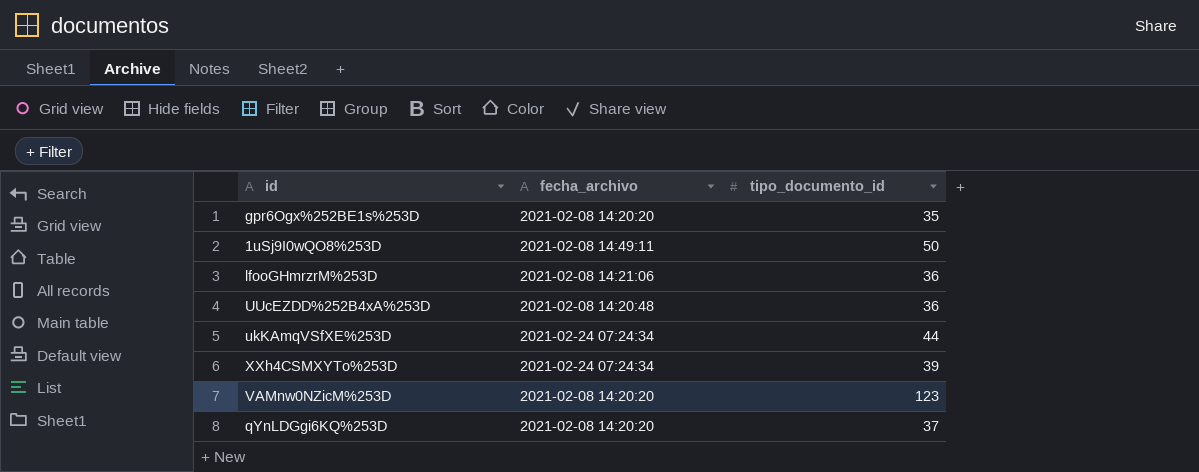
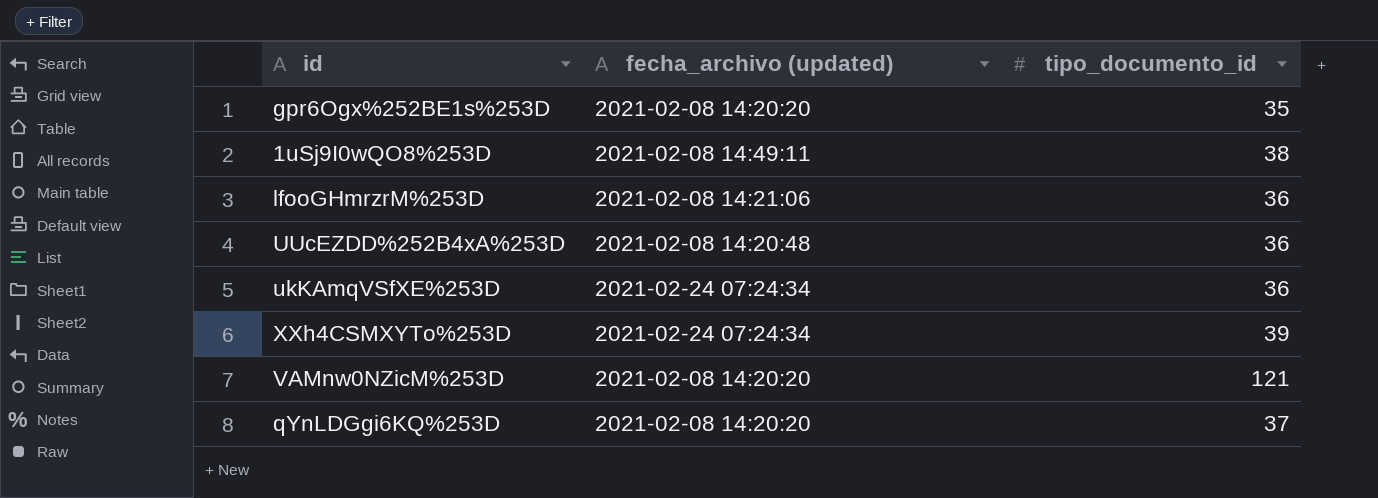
column name: fecha_archivo -> fecha_archivo (updated)
1uSj9I0wQO8%253D | tipo_documento_id: 50 -> 38
ukKAmqVSfXE%253D | tipo_documento_id: 44 -> 36
VAMnw0NZicM%253D | tipo_documento_id: 123 -> 121

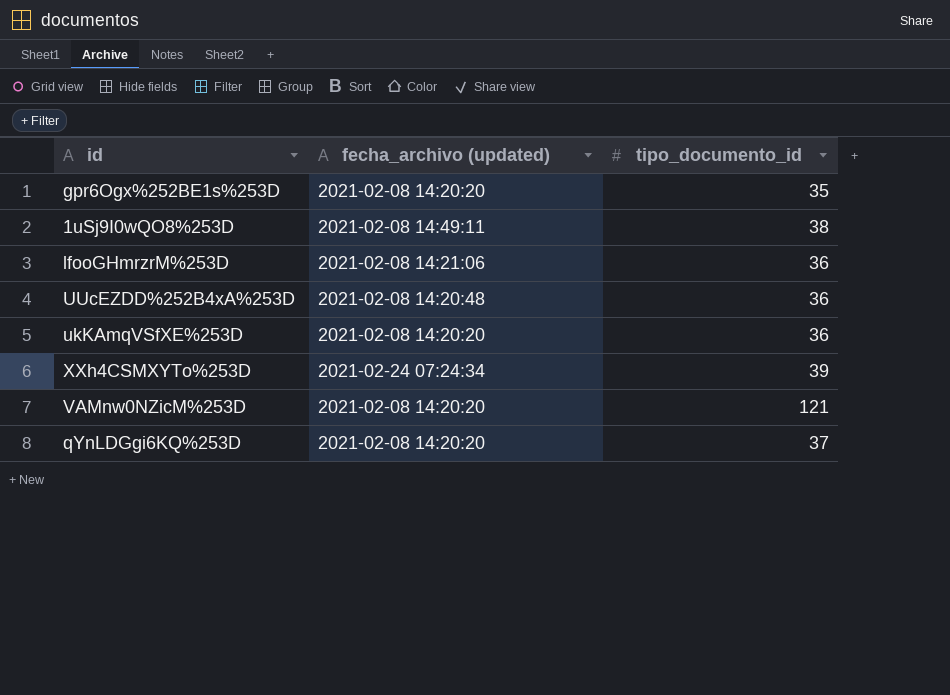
ukKAmqVSfXE%253D | fecha_archivo (updated): 2021-02-24 07:24:34 -> 2021-02-08 14:20:20

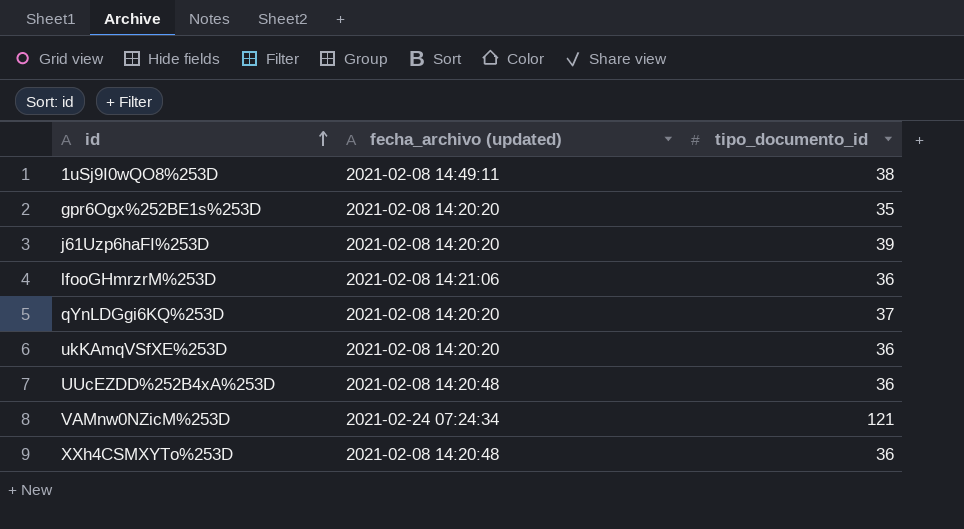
row order: none -> id ascending
row j61Uzp6haFI%253D: none -> 2021-02-08 14:20:20 | 39
VAMnw0NZicM%253D | fecha_archivo (updated): 2021-02-08 14:20:20 -> 2021-02-24 07:24:34
XXh4CSMXYTo%253D | fecha_archivo (updated): 2021-02-24 07:24:34 -> 2021-02-08 14:20:48
XXh4CSMXYTo%253D | tipo_documento_id: 39 -> 36

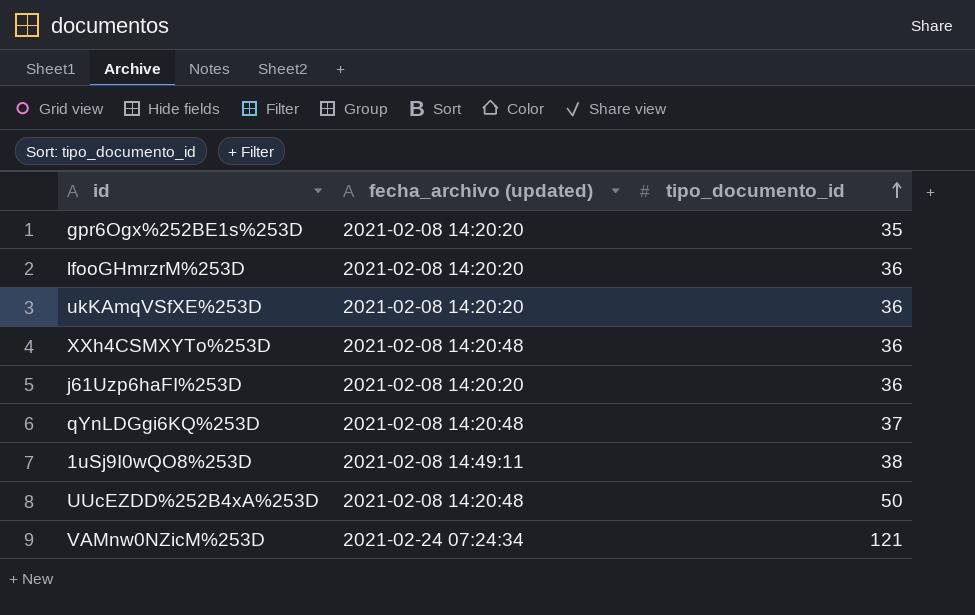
row order: id ascending -> tipo_documento_id ascending
lfooGHmrzrM%253D | fecha_archivo (updated): 2021-02-08 14:21:06 -> 2021-02-08 14:20:20
j61Uzp6haFI%253D | tipo_documento_id: 39 -> 36
qYnLDGgi6KQ%253D | fecha_archivo (updated): 2021-02-08 14:20:20 -> 2021-02-08 14:20:48
UUcEZDD%252B4xA%253D | tipo_documento_id: 36 -> 50

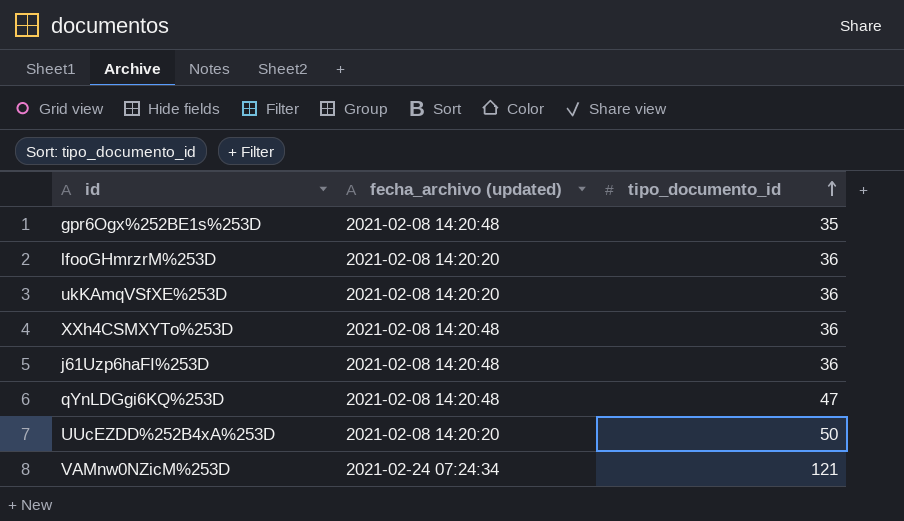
row 1uSj9I0wQO8%253D: 2021-02-08 14:49:11 | 38 -> none
gpr6Ogx%252BE1s%253D | fecha_archivo (updated): 2021-02-08 14:20:20 -> 2021-02-08 14:20:48
j61Uzp6haFI%253D | fecha_archivo (updated): 2021-02-08 14:20:20 -> 2021-02-08 14:20:48
qYnLDGgi6KQ%253D | tipo_documento_id: 37 -> 47
UUcEZDD%252B4xA%253D | fecha_archivo (updated): 2021-02-08 14:20:48 -> 2021-02-08 14:20:20

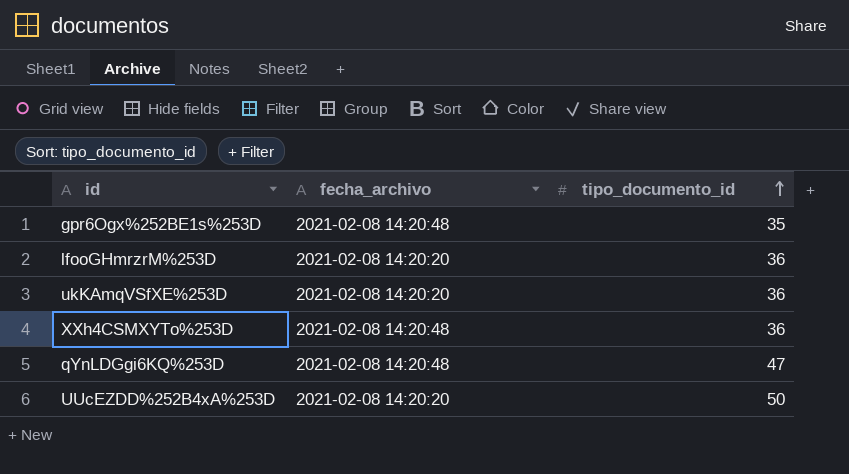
column name: fecha_archivo (updated) -> fecha_archivo
row j61Uzp6haFI%253D: 2021-02-08 14:20:48 | 36 -> none
row VAMnw0NZicM%253D: 2021-02-24 07:24:34 | 121 -> none

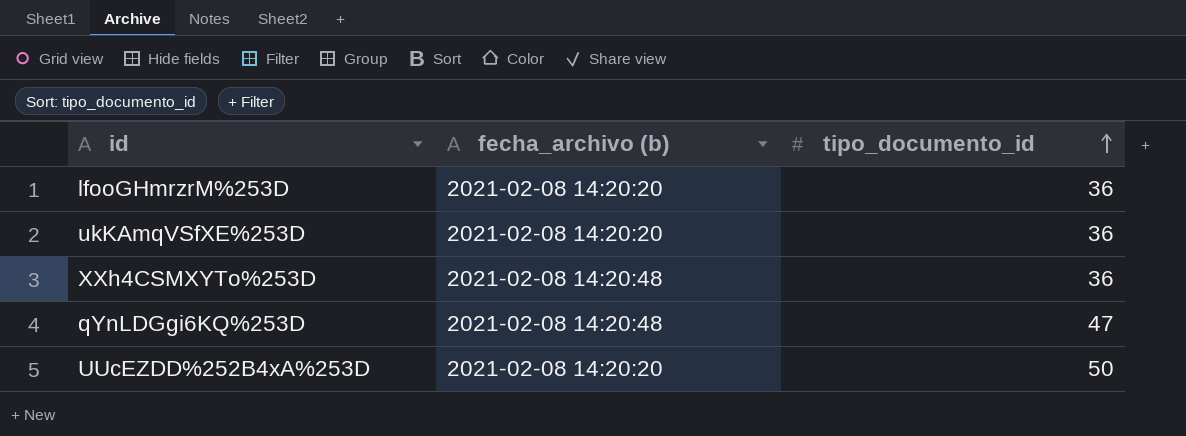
column name: fecha_archivo -> fecha_archivo (b)
row gpr6Ogx%252BE1s%253D: 2021-02-08 14:20:48 | 35 -> none

